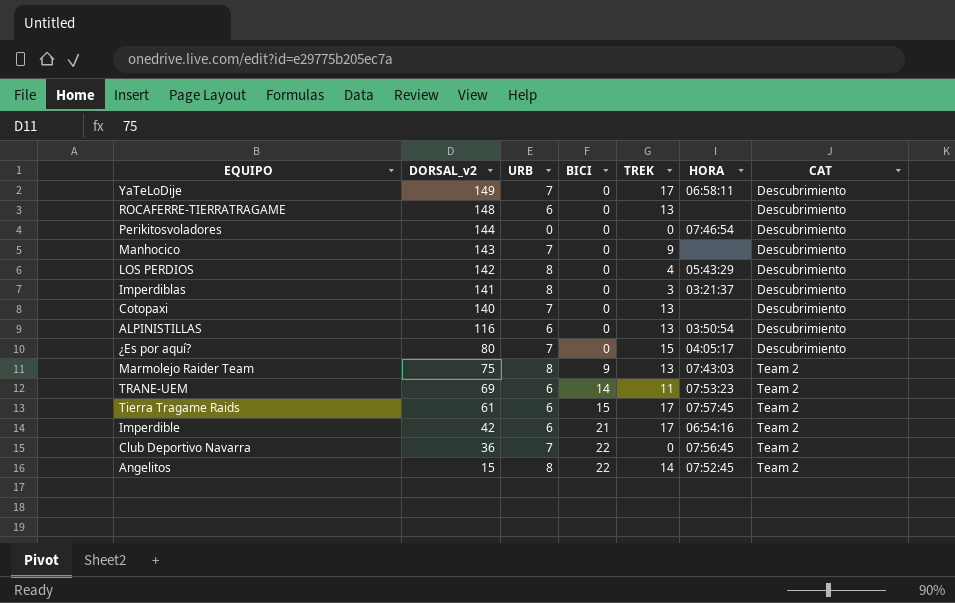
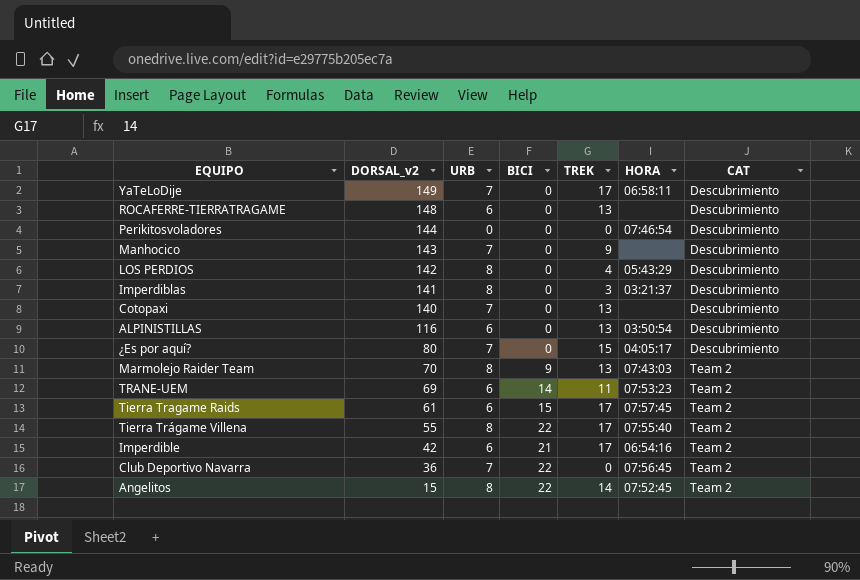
Marmolejo Raider Team | DORSAL_v2: 75 -> 70
row Tierra Trágame Villena: none -> 55 | 8 | 22 | 17 | 07:55:40 | Team 2

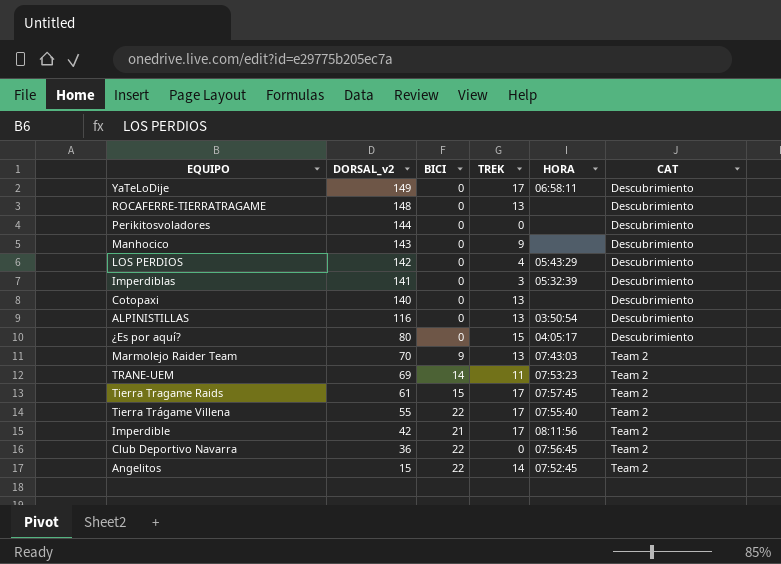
column URB | position: 3 -> none
Perikitosvoladores | HORA: 07:46:54 -> none
Imperdiblas | HORA: 03:21:37 -> 05:32:39
Imperdible | HORA: 06:54:16 -> 08:11:56

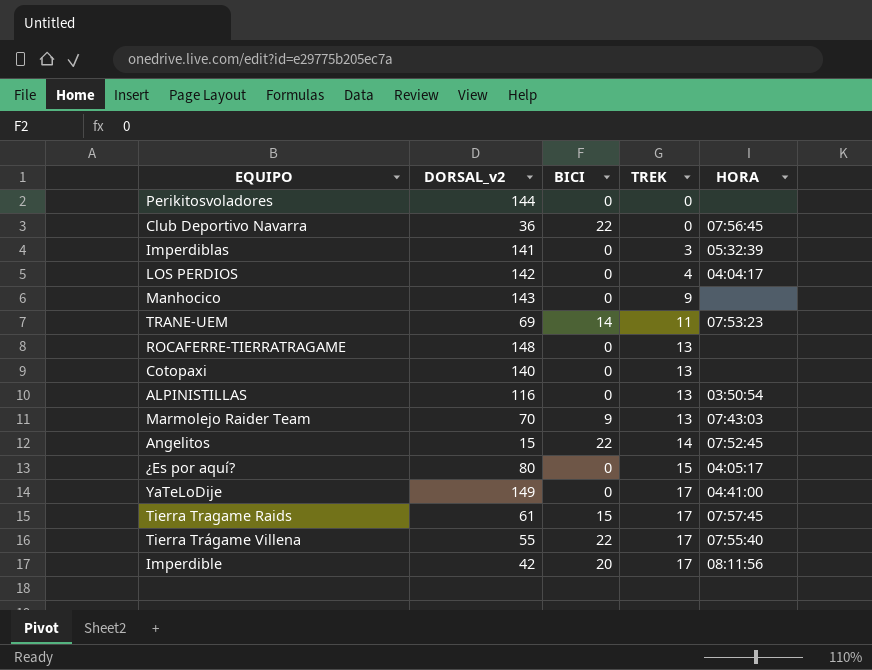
row order: DORSAL_v2 descending -> TREK ascending
column CAT | position: 6 -> none
LOS PERDIOS | HORA: 05:43:29 -> 04:04:17
YaTeLoDije | HORA: 06:58:11 -> 04:41:00
Imperdible | BICI: 21 -> 20

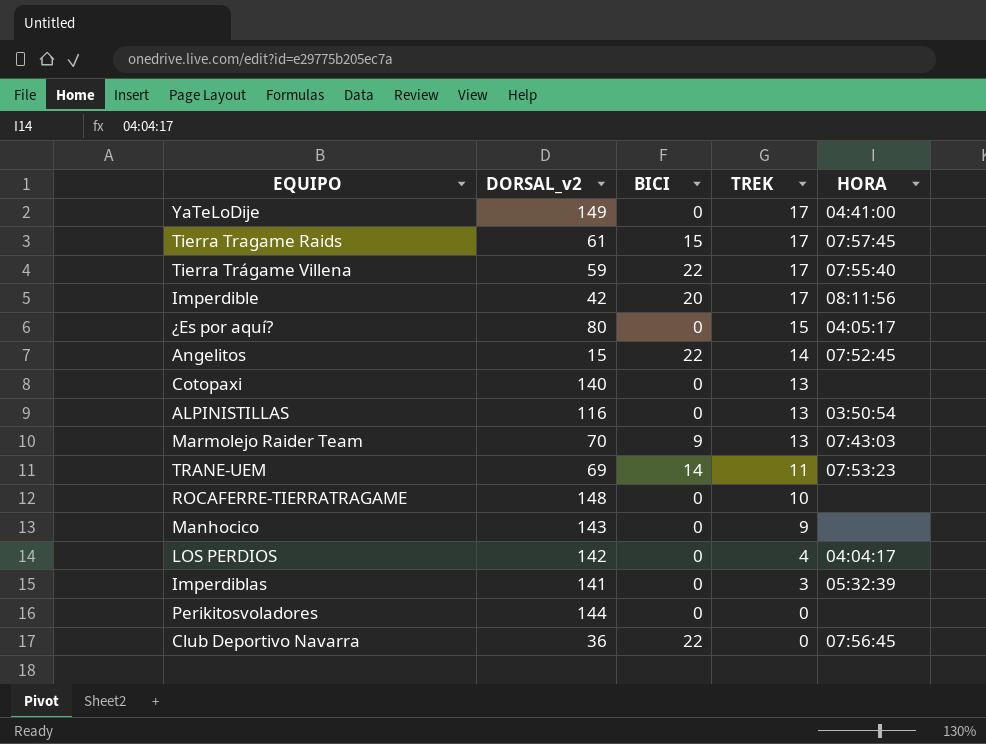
row order: TREK ascending -> TREK descending
Tierra Trágame Villena | DORSAL_v2: 55 -> 59
ROCAFERRE-TIERRATRAGAME | TREK: 13 -> 10

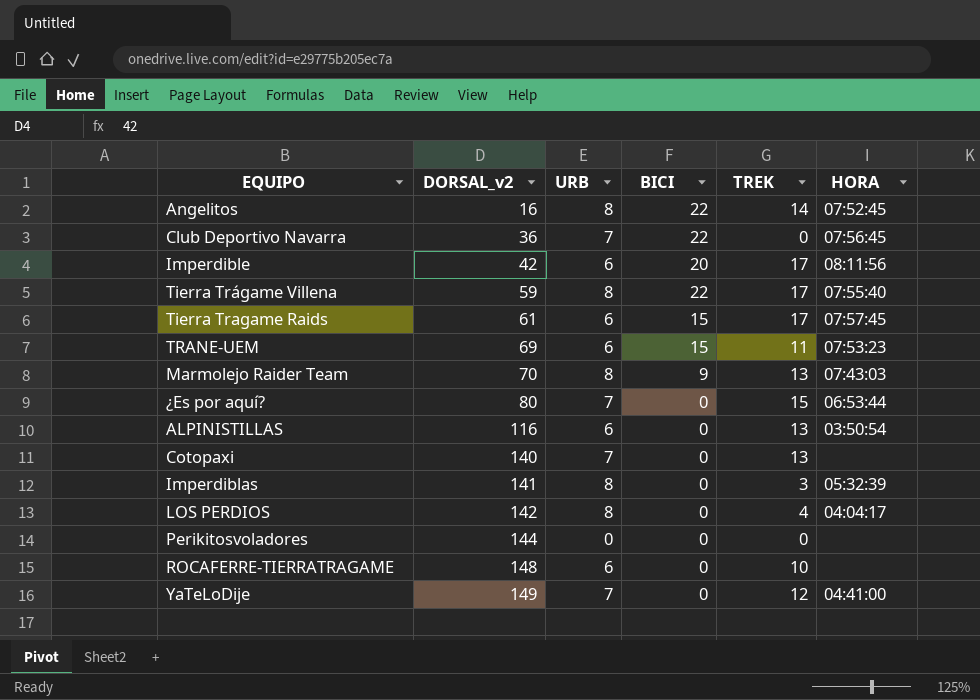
row order: TREK descending -> DORSAL_v2 ascending
column URB | position: none -> 3
row Manhocico: 143 | 0 | 9 | none -> none
Angelitos | DORSAL_v2: 15 -> 16
TRANE-UEM | BICI: 14 -> 15
¿Es por aquí? | HORA: 04:05:17 -> 06:53:44
YaTeLoDije | TREK: 17 -> 12

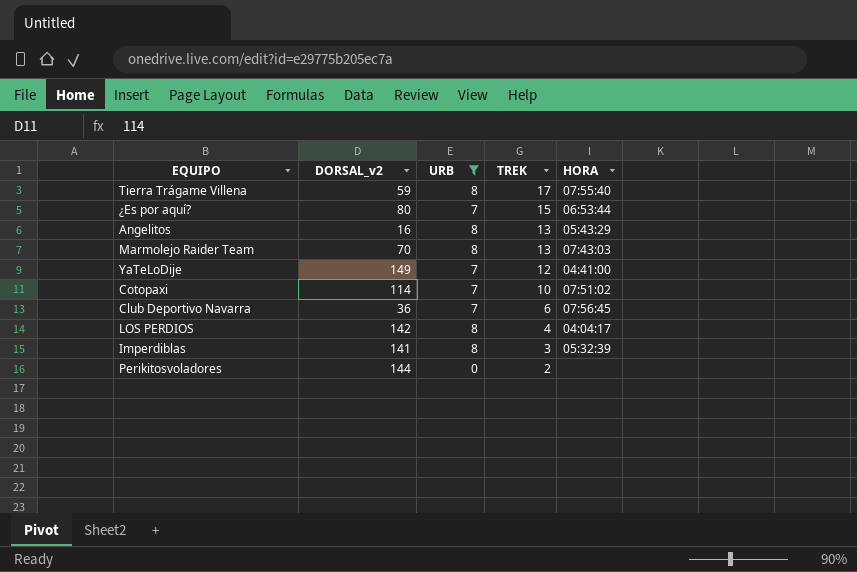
filter: none -> URB != 6
row order: DORSAL_v2 ascending -> TREK descending
column BICI | position: 4 -> none
Angelitos | TREK: 14 -> 13
Angelitos | HORA: 07:52:45 -> 05:43:29
Cotopaxi | DORSAL_v2: 140 -> 114
Cotopaxi | TREK: 13 -> 10
Cotopaxi | HORA: none -> 07:51:02
Club Deportivo Navarra | TREK: 0 -> 6
Perikitosvoladores | TREK: 0 -> 2

